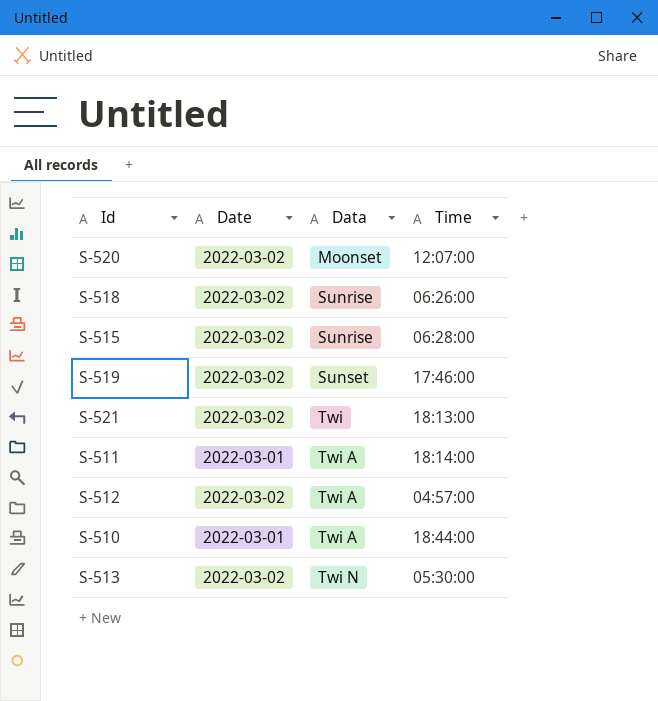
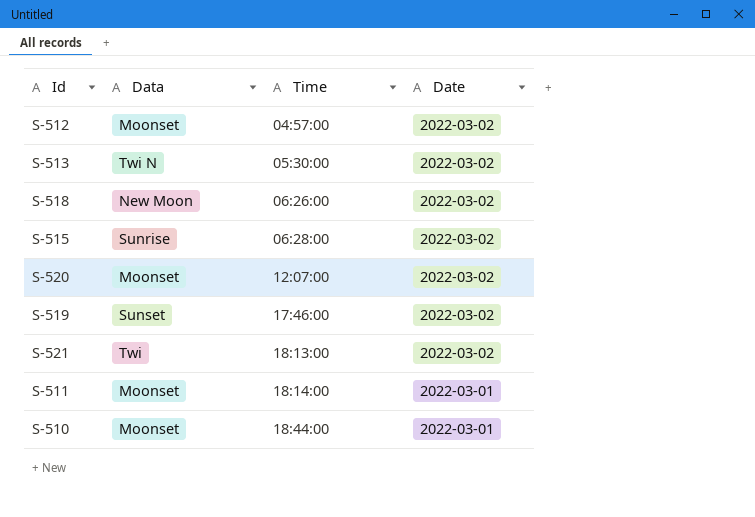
row order: Data ascending -> Time ascending
column Date | position: 2 -> 4
S-512 | Data: Twi A -> Moonset
S-518 | Data: Sunrise -> New Moon
S-511 | Data: Twi A -> Moonset
S-510 | Data: Twi A -> Moonset

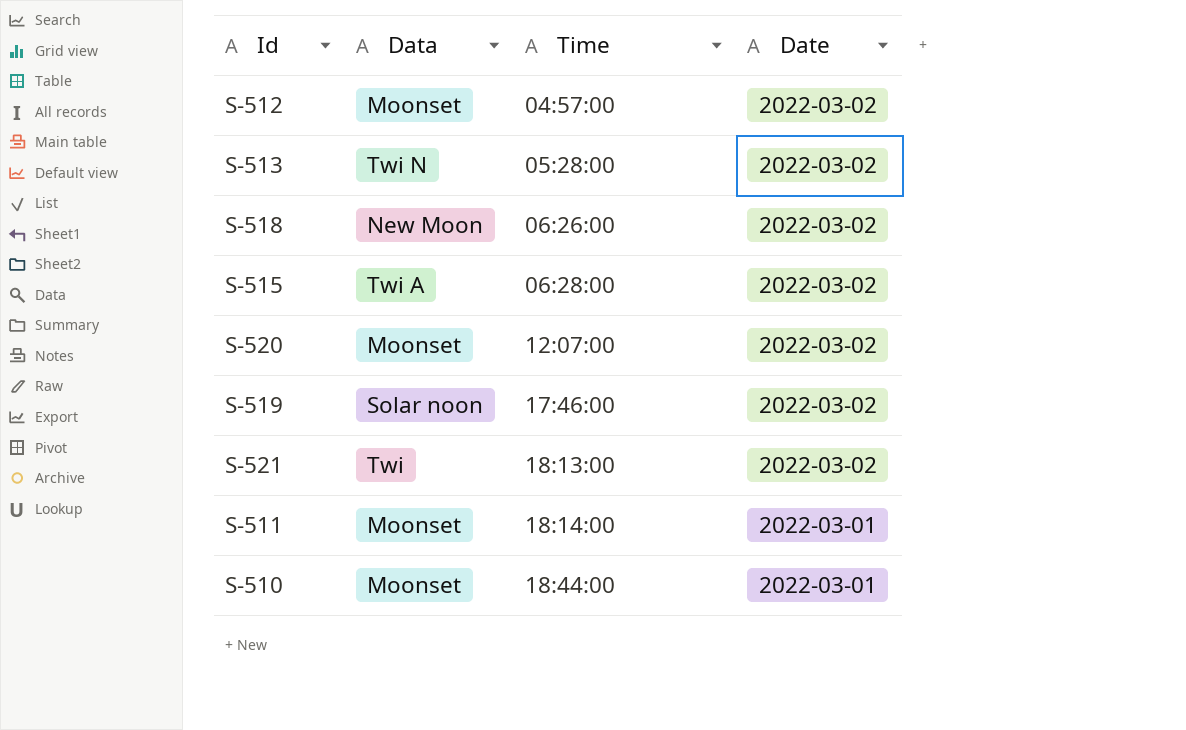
S-513 | Time: 05:30:00 -> 05:28:00
S-515 | Data: Sunrise -> Twi A
S-519 | Data: Sunset -> Solar noon

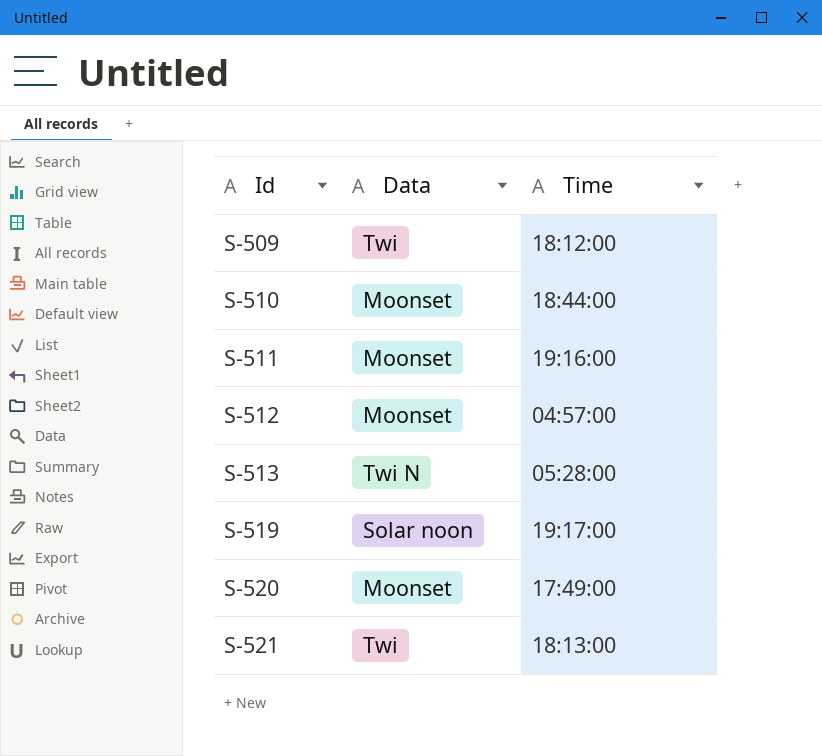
row order: Time ascending -> Id ascending
column Date | position: 4 -> none
row S-518: New Moon | 06:26:00 | 2022-03-02 -> none
row S-515: Twi A | 06:28:00 | 2022-03-02 -> none
row S-509: none -> Twi | 18:12:00
S-511 | Time: 18:14:00 -> 19:16:00
S-519 | Time: 17:46:00 -> 19:17:00
S-520 | Time: 12:07:00 -> 17:49:00

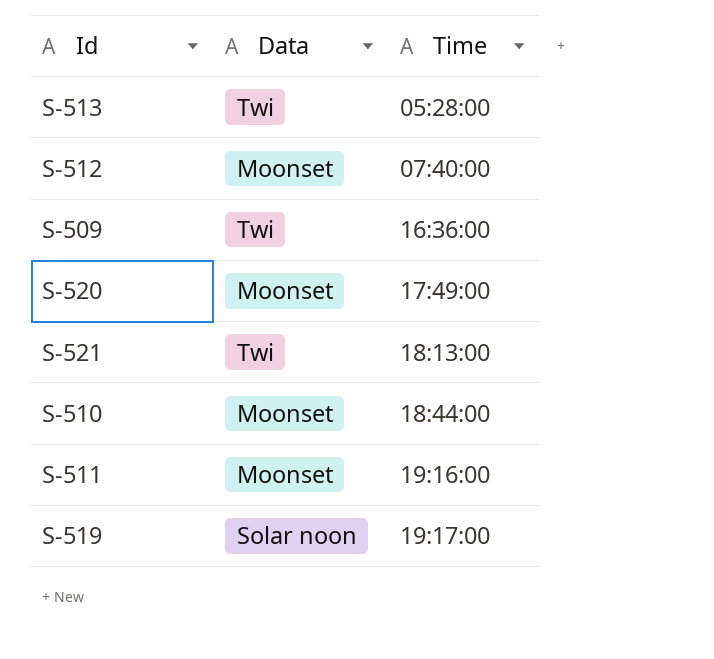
row order: Id ascending -> Time ascending
S-513 | Data: Twi N -> Twi
S-512 | Time: 04:57:00 -> 07:40:00
S-509 | Time: 18:12:00 -> 16:36:00

